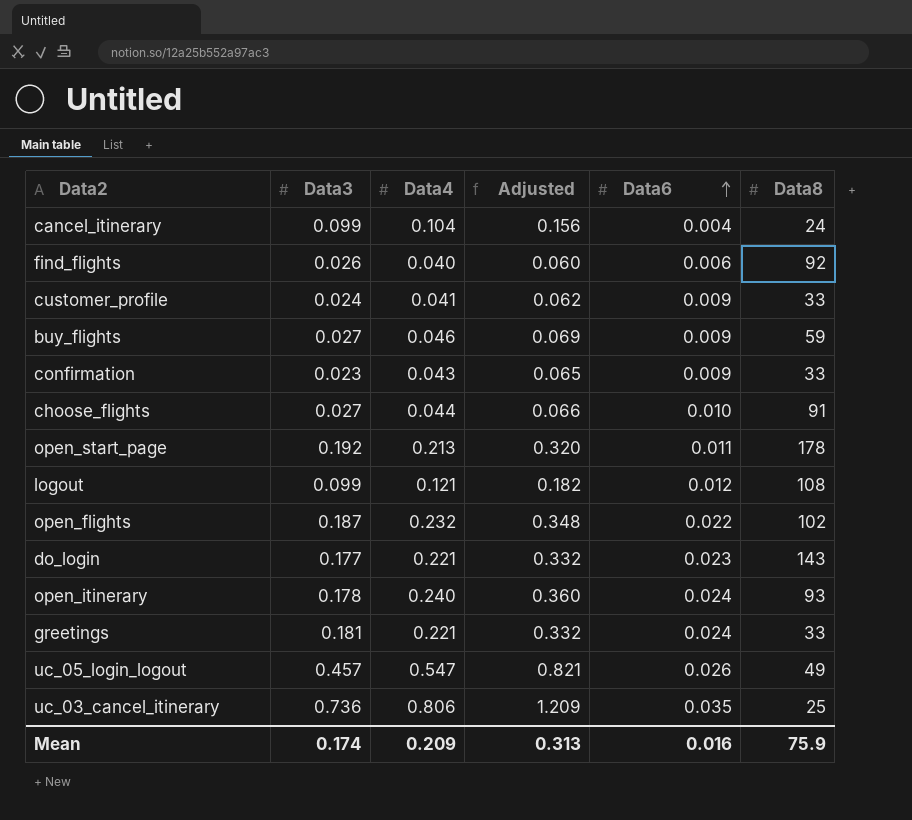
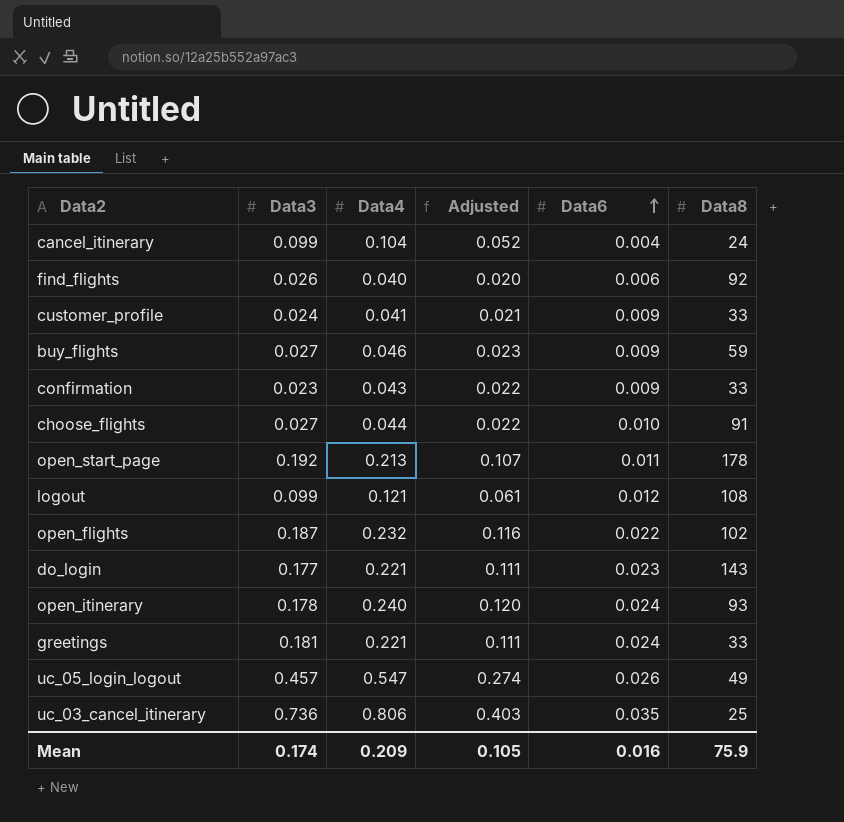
column Adjusted | formula: [Data4] * 1.5 -> [Data4] * 0.5
Mean | Adjusted: 0.313 -> 0.105

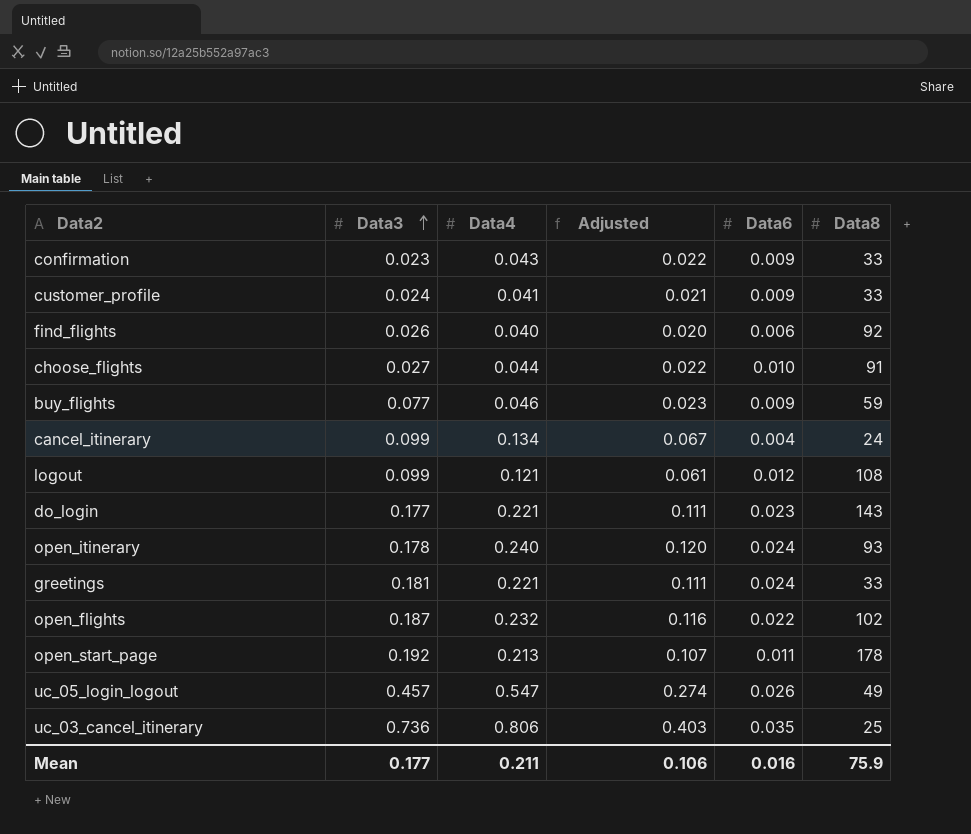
row order: Data6 ascending -> Data3 ascending
buy_flights | Data3: 0.027 -> 0.077
cancel_itinerary | Data4: 0.104 -> 0.134
cancel_itinerary | Adjusted: 0.052 -> 0.067
Mean | Data3: 0.174 -> 0.177
Mean | Data4: 0.209 -> 0.211
Mean | Adjusted: 0.105 -> 0.106

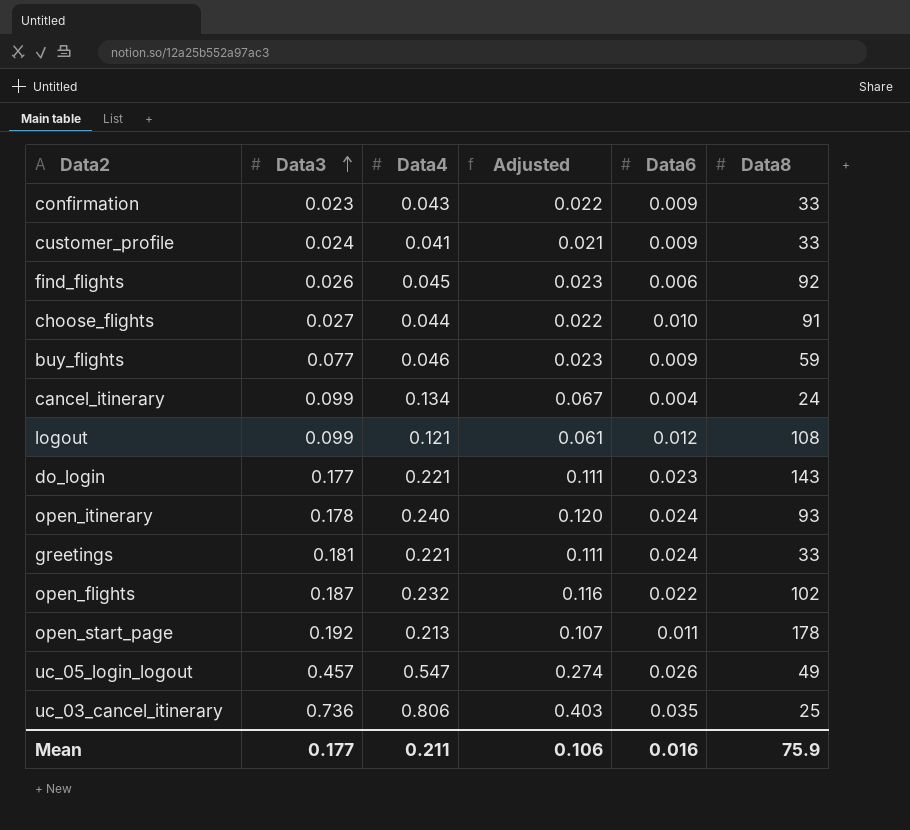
find_flights | Data4: 0.040 -> 0.045
find_flights | Adjusted: 0.020 -> 0.023

